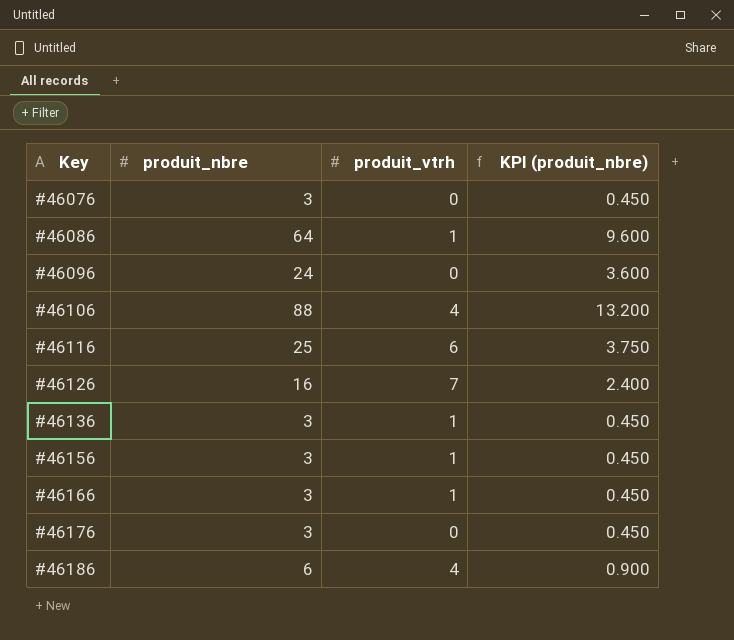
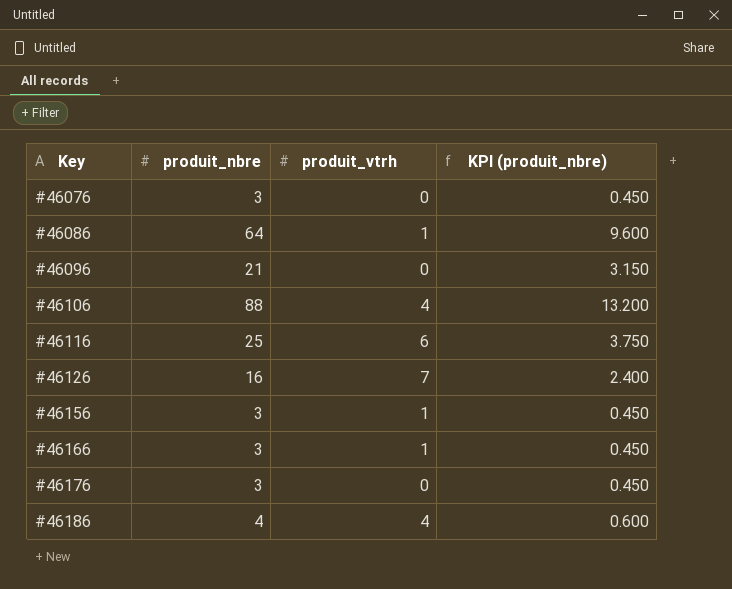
row #46136: 3 | 1 | 0.450 -> none
#46096 | produit_nbre: 24 -> 21
#46096 | KPI (produit_nbre): 3.600 -> 3.150
#46186 | produit_nbre: 6 -> 4
#46186 | KPI (produit_nbre): 0.900 -> 0.600

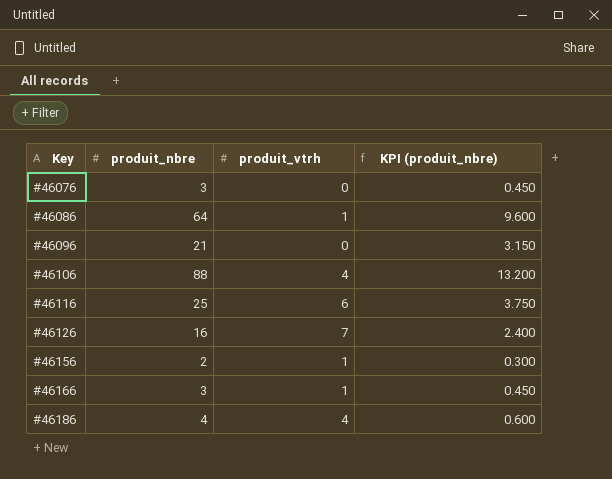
row #46176: 3 | 0 | 0.450 -> none
#46156 | produit_nbre: 3 -> 2
#46156 | KPI (produit_nbre): 0.450 -> 0.300

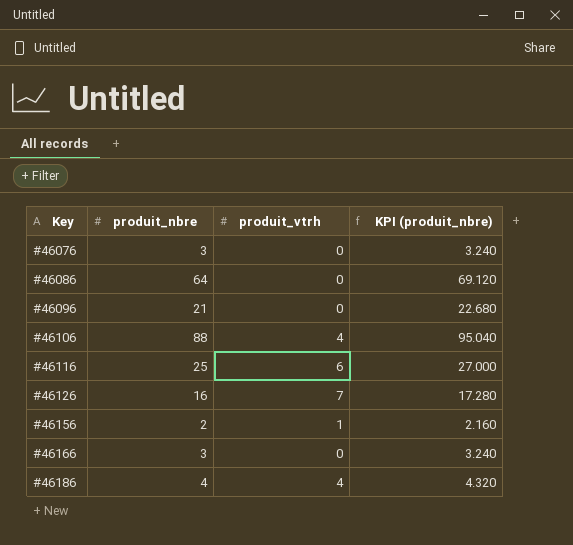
column KPI (produit_nbre) | formula: [produit_nbre] * 0.15 -> [produit_nbre] * 1.08
#46086 | produit_vtrh: 1 -> 0
#46166 | produit_vtrh: 1 -> 0

